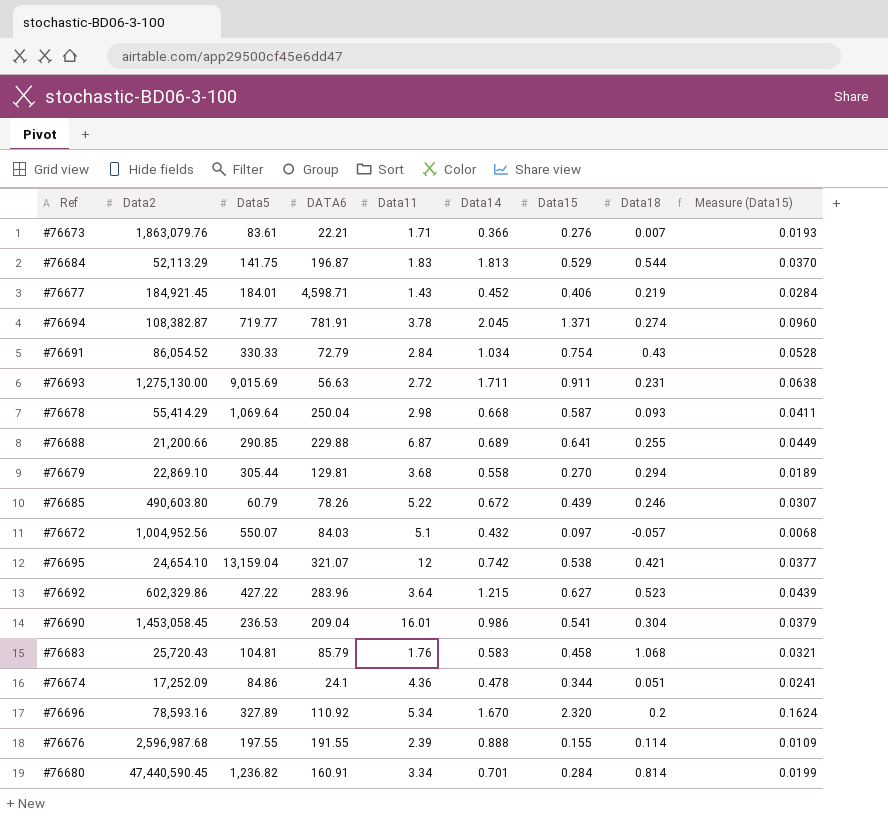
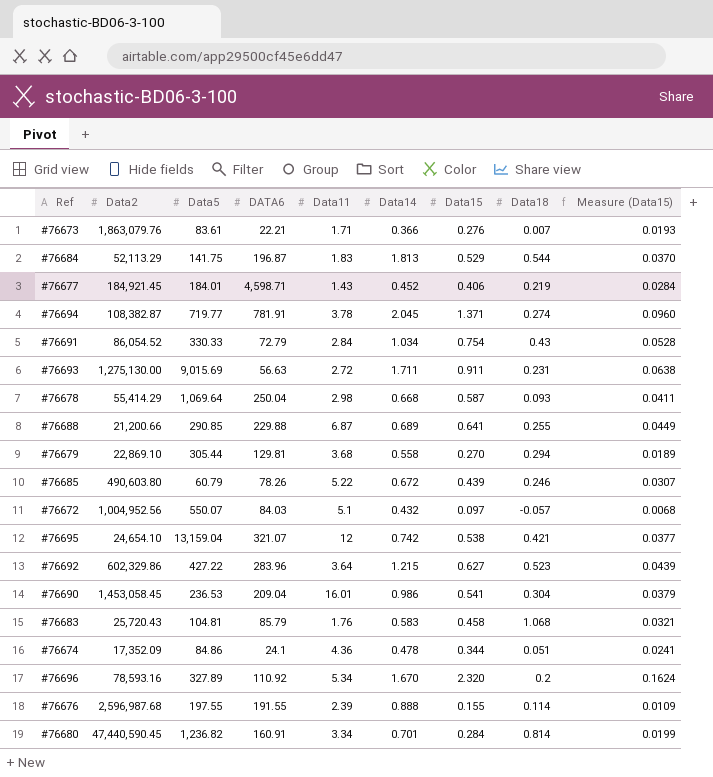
#76674 | Data2: 17,252.09 -> 17,352.09

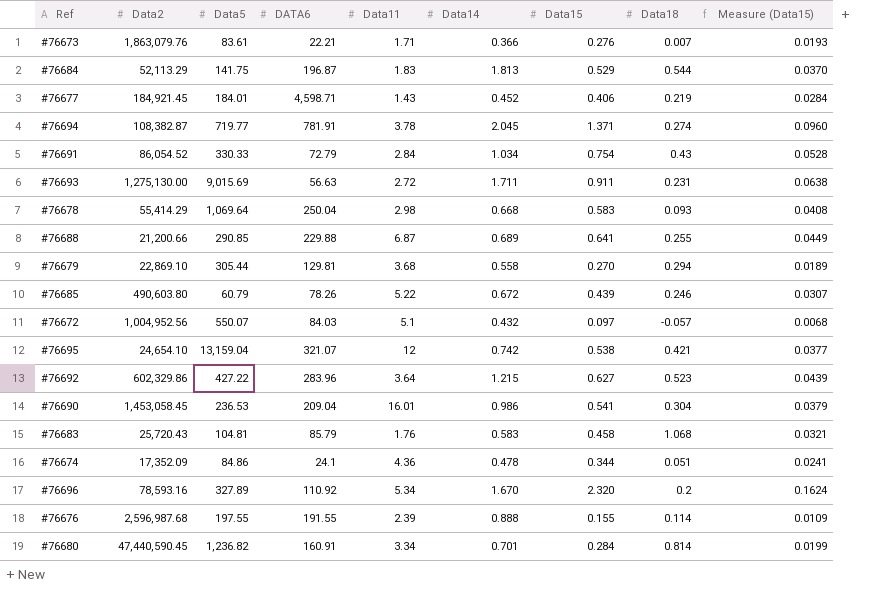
#76678 | Data15: 0.587 -> 0.583
#76678 | Measure (Data15): 0.0411 -> 0.0408

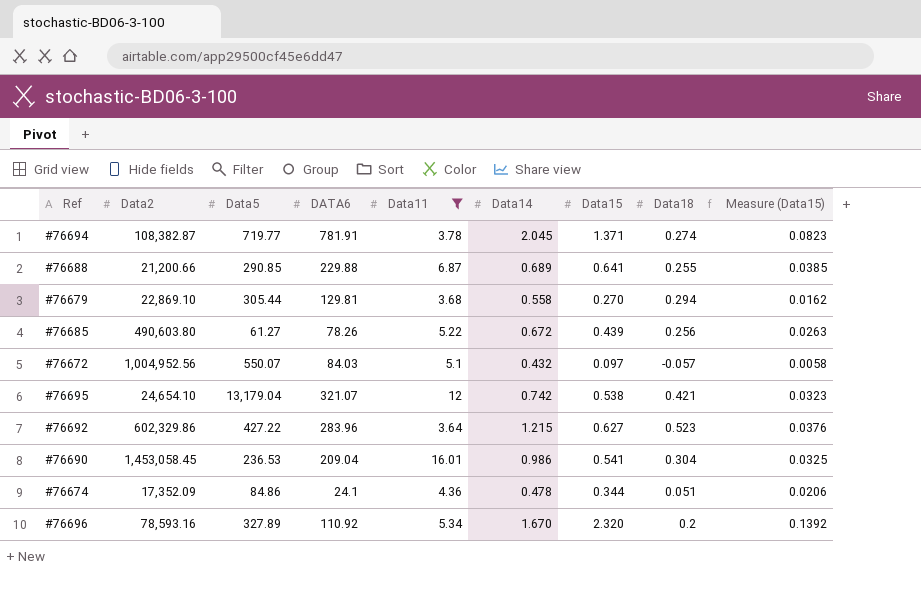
filter: none -> Data11 >= 3.64
column Measure (Data15) | formula: [Data15] * 0.07 -> [Data15] * 0.06
#76685 | Data5: 60.79 -> 61.27
#76685 | Data18: 0.246 -> 0.256
#76695 | Data5: 13,159.04 -> 13,179.04

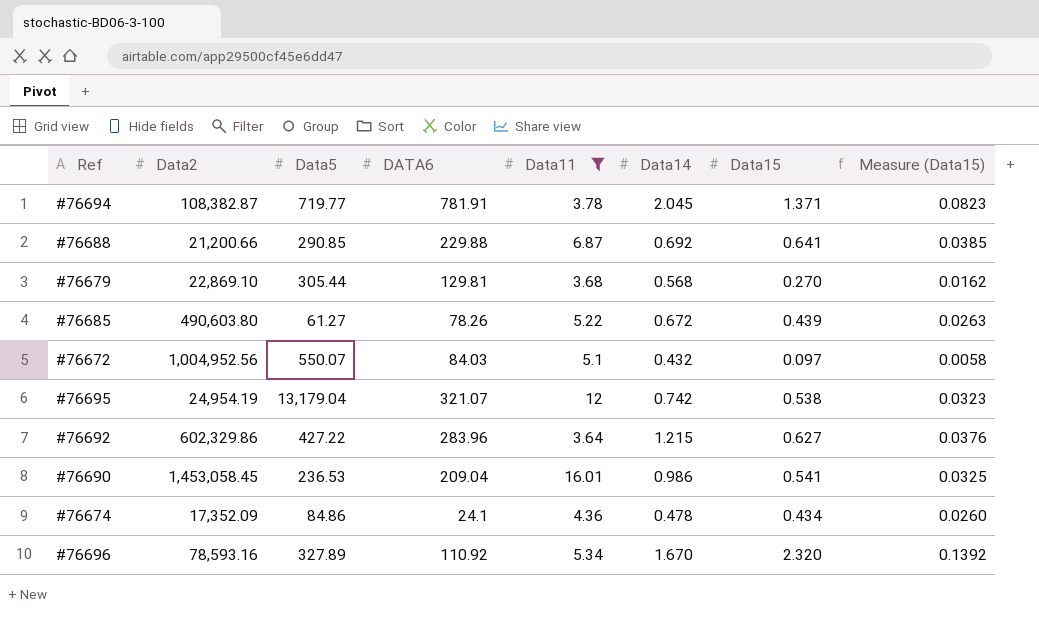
column Data18 | position: 8 -> none
#76688 | Data14: 0.689 -> 0.692
#76679 | Data14: 0.558 -> 0.568
#76695 | Data2: 24,654.10 -> 24,954.19
#76674 | Data15: 0.344 -> 0.434
#76674 | Measure (Data15): 0.0206 -> 0.0260

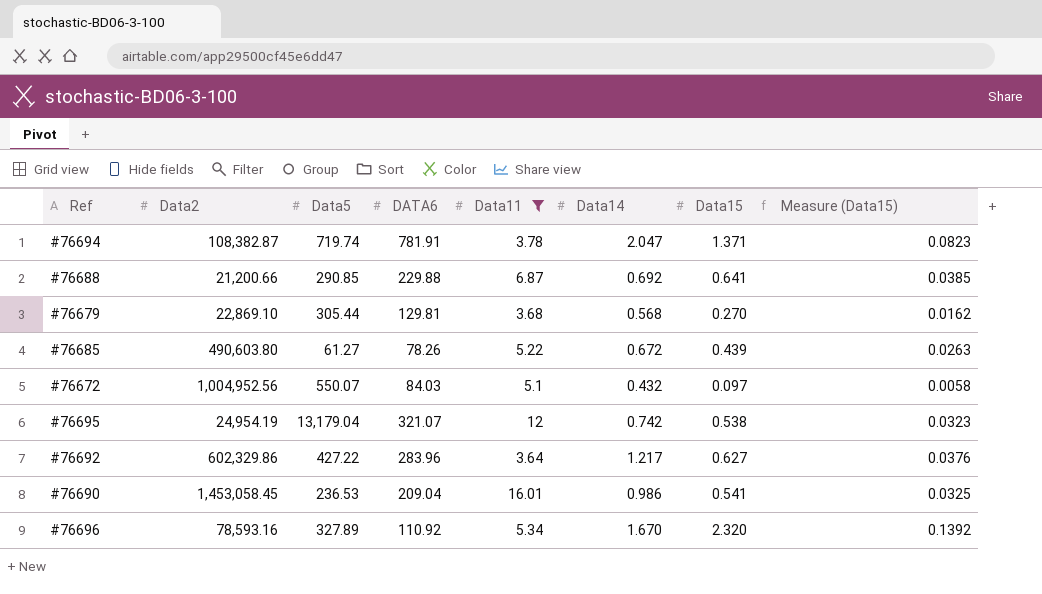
row #76674: 17,352.09 | 84.86 | 24.1 | 4.36 | 0.478 | 0.434 | 0.0260 -> none
#76694 | Data5: 719.77 -> 719.74
#76694 | Data14: 2.045 -> 2.047
#76692 | Data14: 1.215 -> 1.217

